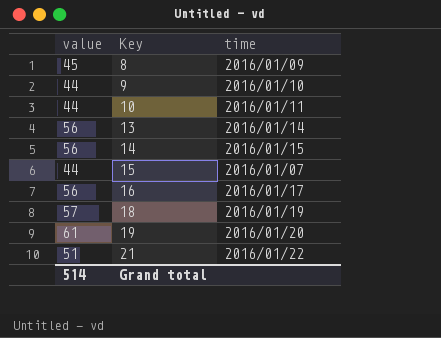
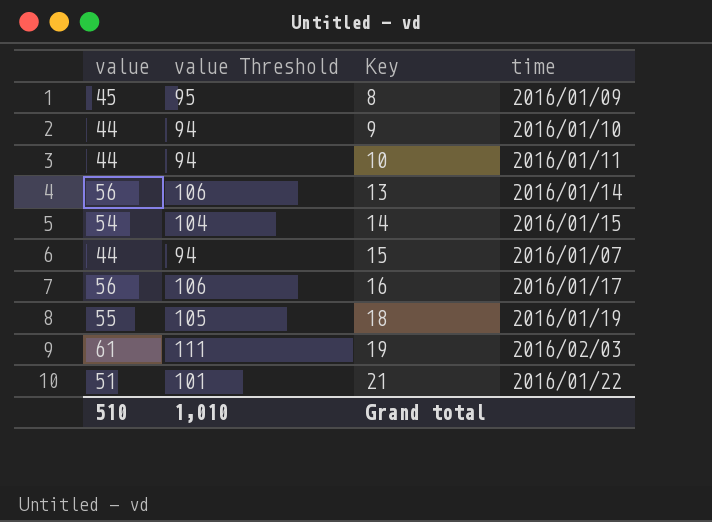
column value Threshold | formula: none -> [value] + 50
14 | value: 56 -> 54
18 | value: 57 -> 55
19 | time: 2016/01/20 -> 2016/02/03
Grand total | value: 514 -> 510

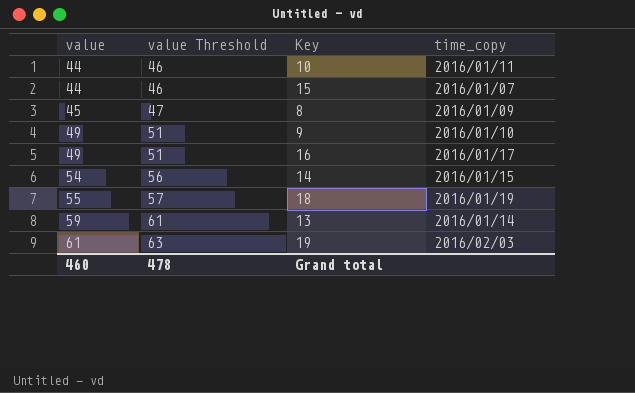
row order: Key ascending -> value ascending
column value Threshold | formula: [value] + 50 -> [value] + 2
column name: time -> time_copy
row 21: 51 | 101 | 2016/01/22 -> none
9 | value: 44 -> 49
16 | value: 56 -> 49
13 | value: 56 -> 59
Grand total | value: 510 -> 460
Grand total | value Threshold: 1,010 -> 478

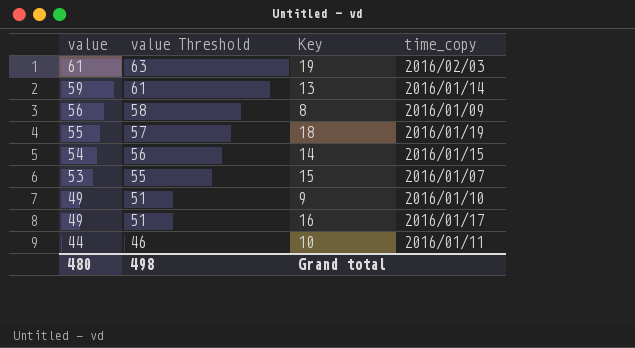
row order: value ascending -> value descending
8 | value: 45 -> 56
8 | value Threshold: 47 -> 58
15 | value: 44 -> 53
15 | value Threshold: 46 -> 55
Grand total | value: 460 -> 480
Grand total | value Threshold: 478 -> 498

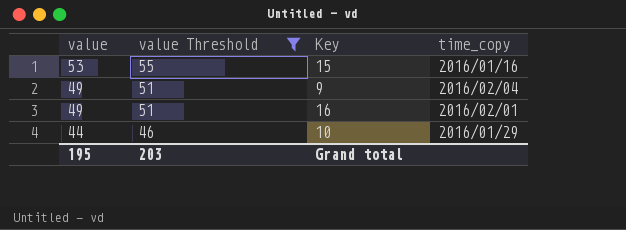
filter: none -> value Threshold <= 55
15 | time_copy: 2016/01/07 -> 2016/01/16
9 | time_copy: 2016/01/10 -> 2016/02/04
16 | time_copy: 2016/01/17 -> 2016/02/01
10 | time_copy: 2016/01/11 -> 2016/01/29
Grand total | value: 480 -> 195
Grand total | value Threshold: 498 -> 203

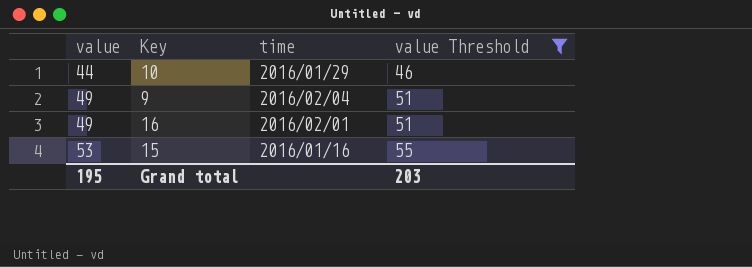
row order: value descending -> value ascending
column name: time_copy -> time
column value Threshold | position: 2 -> 4

